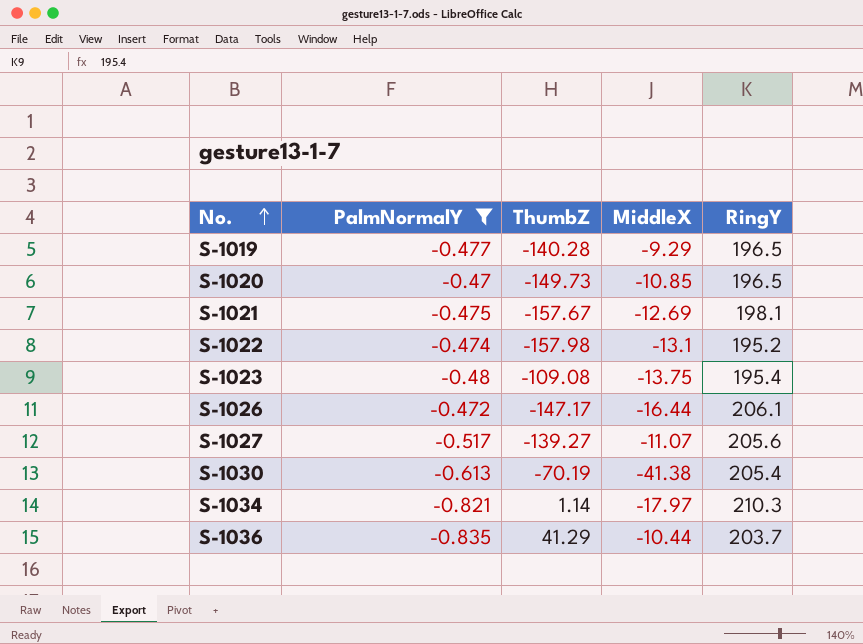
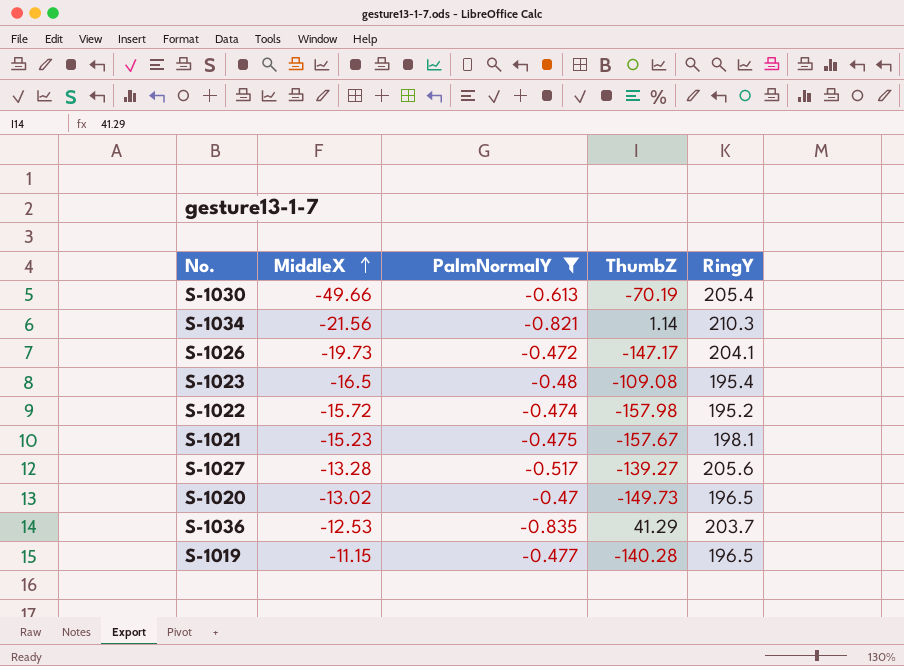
row order: No. ascending -> MiddleX ascending
column MiddleX | position: 4 -> 2
S-1030 | MiddleX: -41.38 -> -49.66
S-1034 | MiddleX: -17.97 -> -21.56
S-1026 | MiddleX: -16.44 -> -19.73
S-1026 | RingY: 206.1 -> 204.1
S-1023 | MiddleX: -13.75 -> -16.5
S-1022 | MiddleX: -13.1 -> -15.72
S-1021 | MiddleX: -12.69 -> -15.23
S-1027 | MiddleX: -11.07 -> -13.28
S-1020 | MiddleX: -10.85 -> -13.02
S-1036 | MiddleX: -10.44 -> -12.53
S-1019 | MiddleX: -9.29 -> -11.15

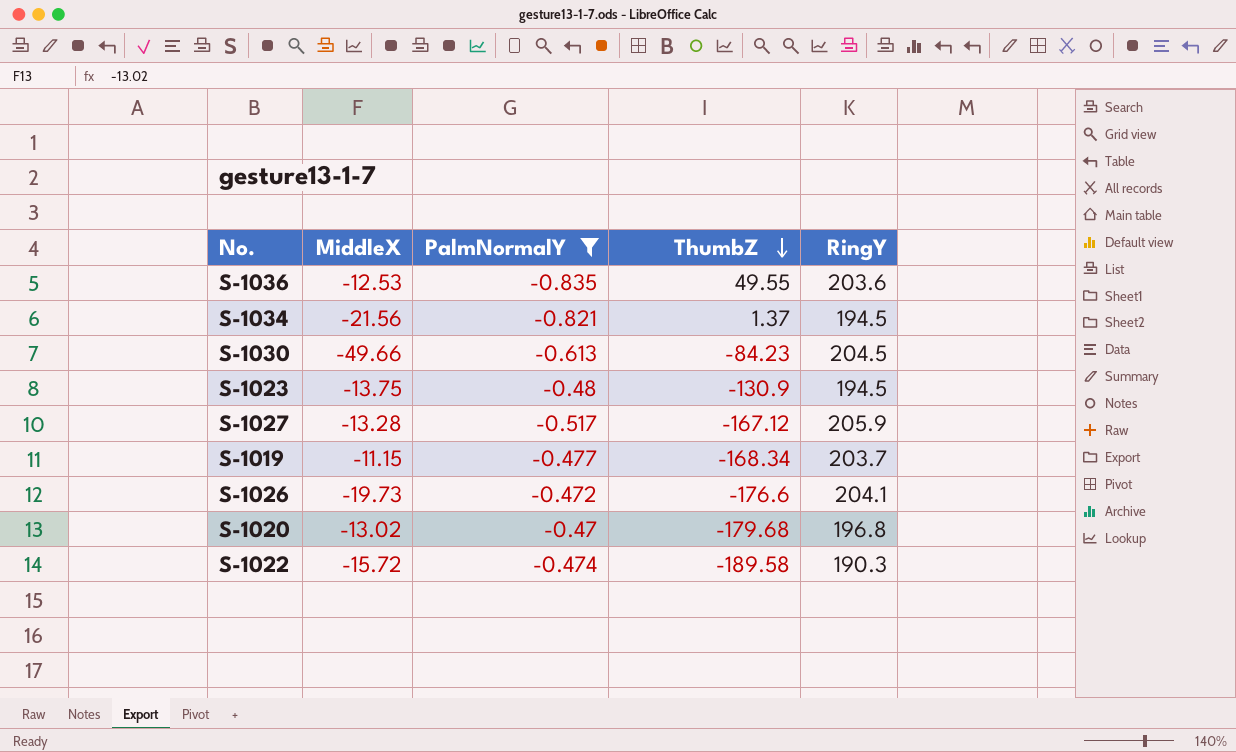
row order: MiddleX ascending -> ThumbZ descending
row S-1021: -15.23 | -0.475 | -157.67 | 198.1 -> none
S-1036 | ThumbZ: 41.29 -> 49.55
S-1036 | RingY: 203.7 -> 203.6
S-1034 | ThumbZ: 1.14 -> 1.37
S-1034 | RingY: 210.3 -> 194.5
S-1030 | ThumbZ: -70.19 -> -84.23
S-1030 | RingY: 205.4 -> 204.5
S-1023 | MiddleX: -16.5 -> -13.75
S-1023 | ThumbZ: -109.08 -> -130.9
S-1023 | RingY: 195.4 -> 194.5
S-1027 | ThumbZ: -139.27 -> -167.12
S-1027 | RingY: 205.6 -> 205.9
S-1019 | ThumbZ: -140.28 -> -168.34
S-1019 | RingY: 196.5 -> 203.7
S-1026 | ThumbZ: -147.17 -> -176.6
S-1020 | ThumbZ: -149.73 -> -179.68
S-1020 | RingY: 196.5 -> 196.8
S-1022 | ThumbZ: -157.98 -> -189.58
S-1022 | RingY: 195.2 -> 190.3

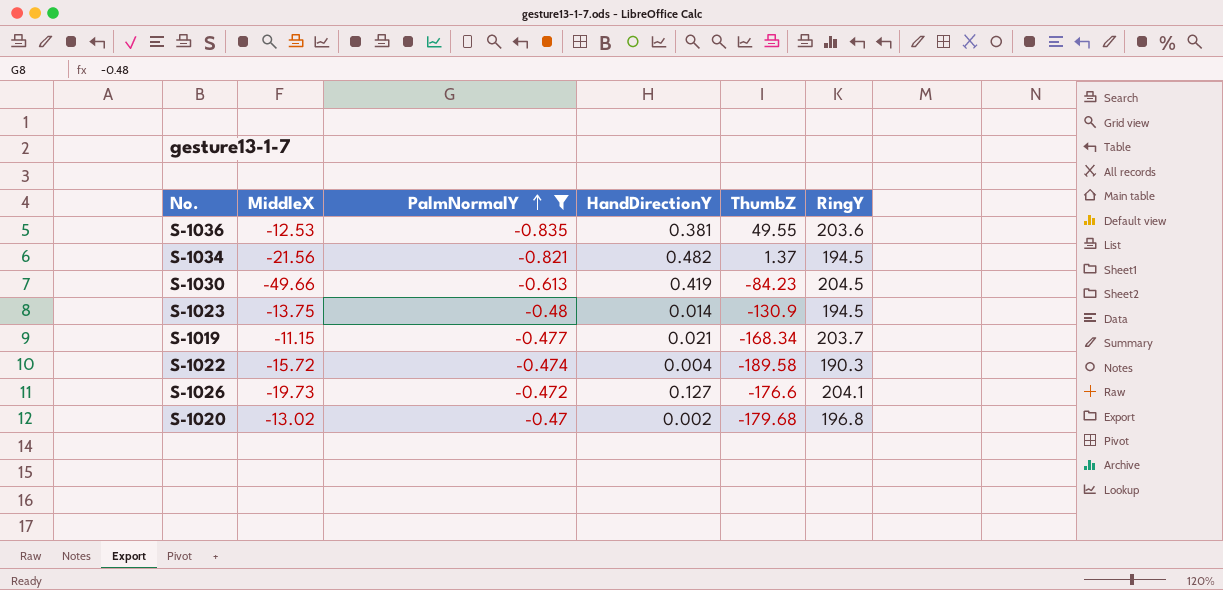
row order: ThumbZ descending -> PalmNormalY ascending
column HandDirectionY | position: none -> 4
row S-1027: -13.28 | -0.517 | -167.12 | 205.9 -> none

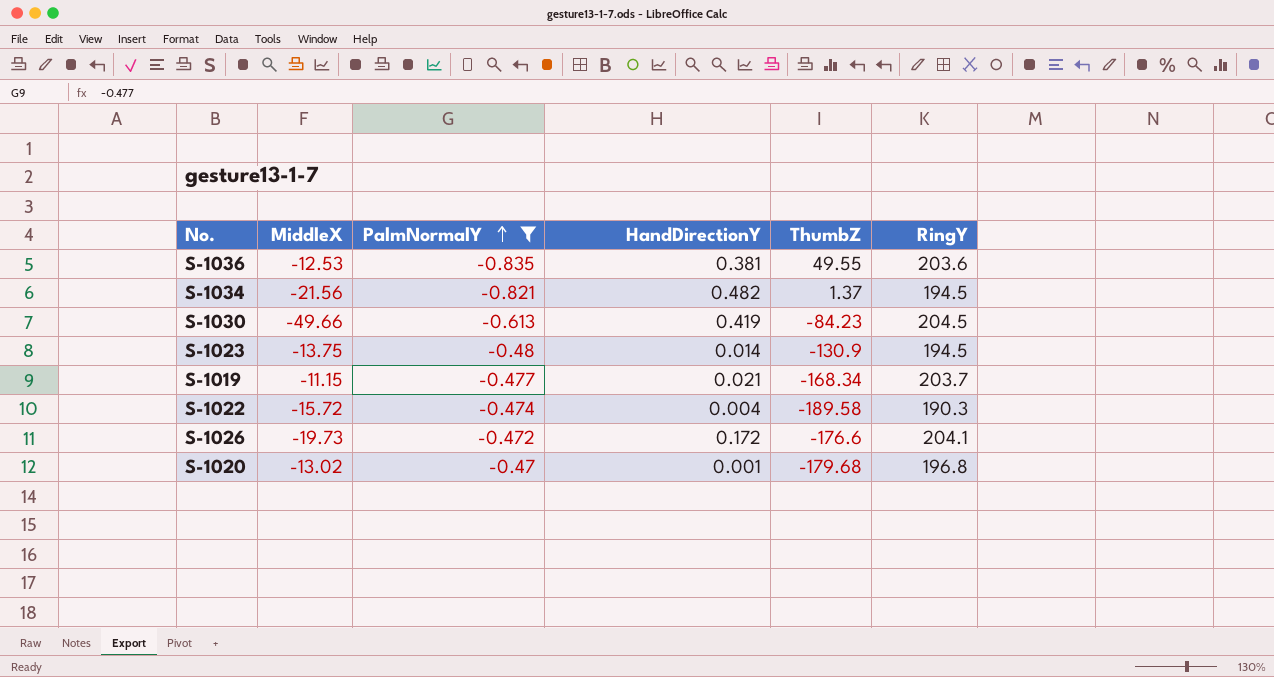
S-1026 | HandDirectionY: 0.127 -> 0.172
S-1020 | HandDirectionY: 0.002 -> 0.001

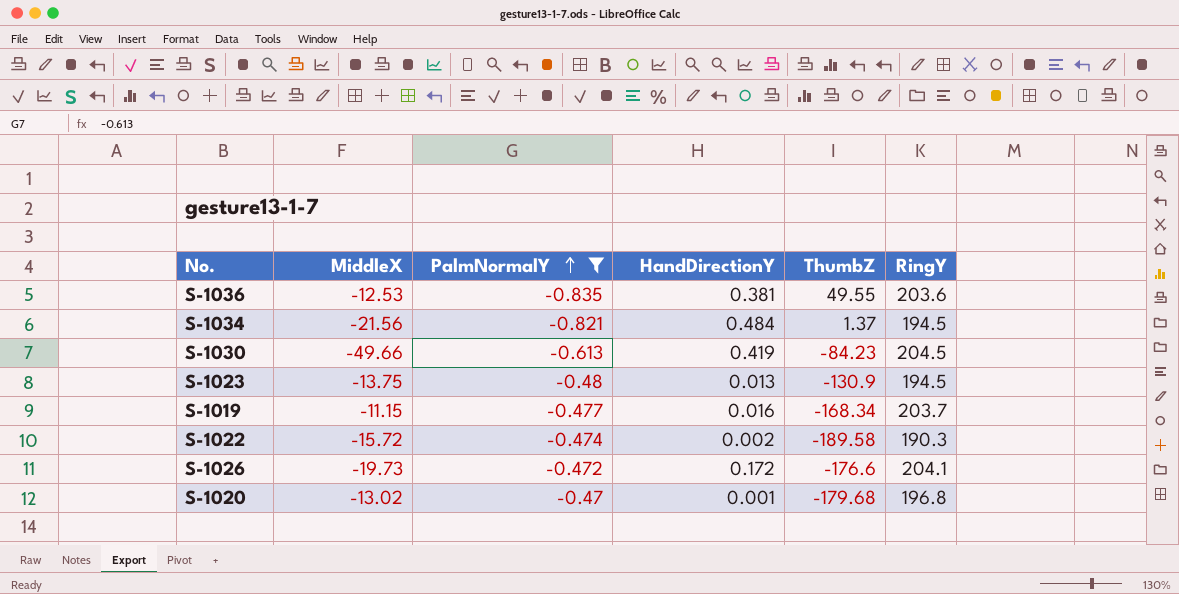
S-1034 | HandDirectionY: 0.482 -> 0.484
S-1023 | HandDirectionY: 0.014 -> 0.013
S-1019 | HandDirectionY: 0.021 -> 0.016
S-1022 | HandDirectionY: 0.004 -> 0.002

